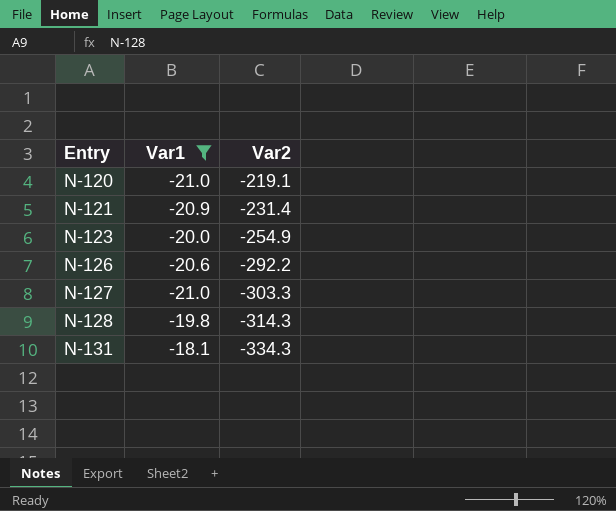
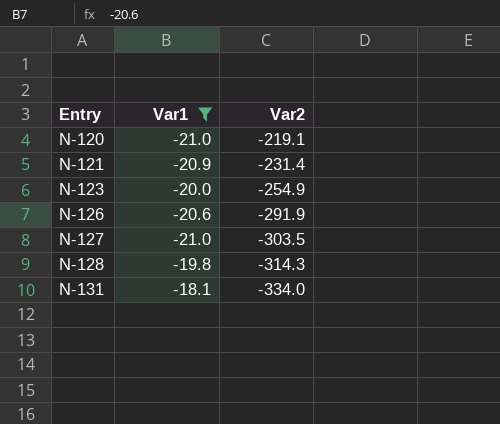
N-126 | Var2: -292.2 -> -291.9
N-127 | Var2: -303.3 -> -303.5
N-131 | Var2: -334.3 -> -334.0

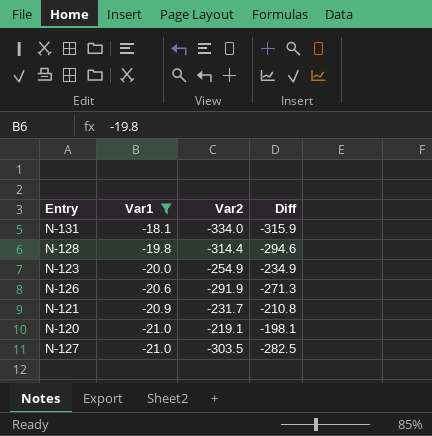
row order: Entry ascending -> Var1 descending
column Diff | formula: none -> [Var2] - [Var1]
N-128 | Var2: -314.3 -> -314.4
N-121 | Var2: -231.4 -> -231.7

